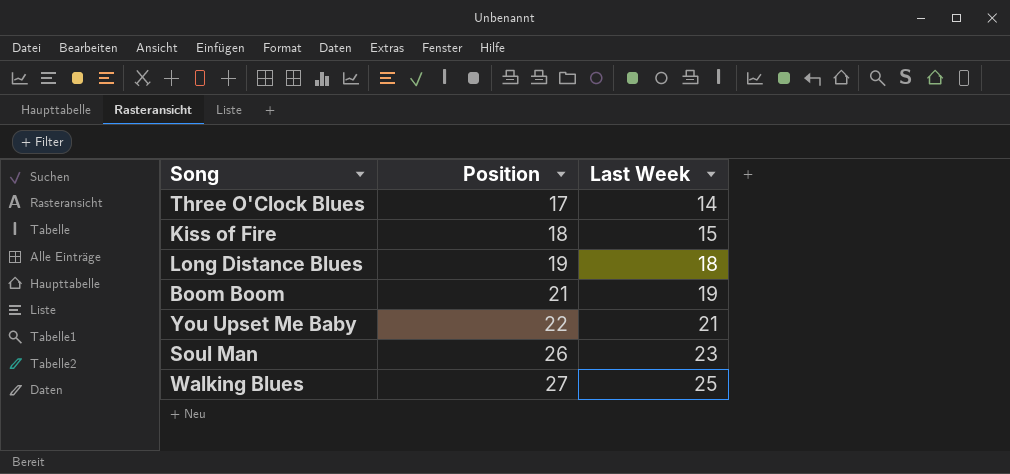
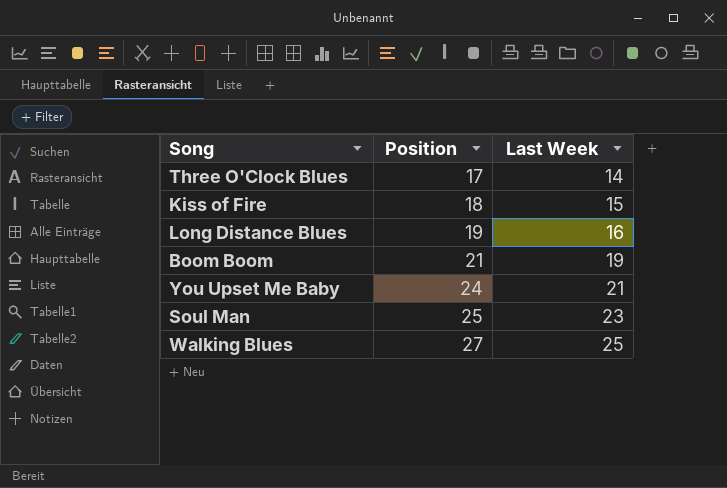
Long Distance Blues | Last Week: 18 -> 16
You Upset Me Baby | Position: 22 -> 24
Soul Man | Position: 26 -> 25

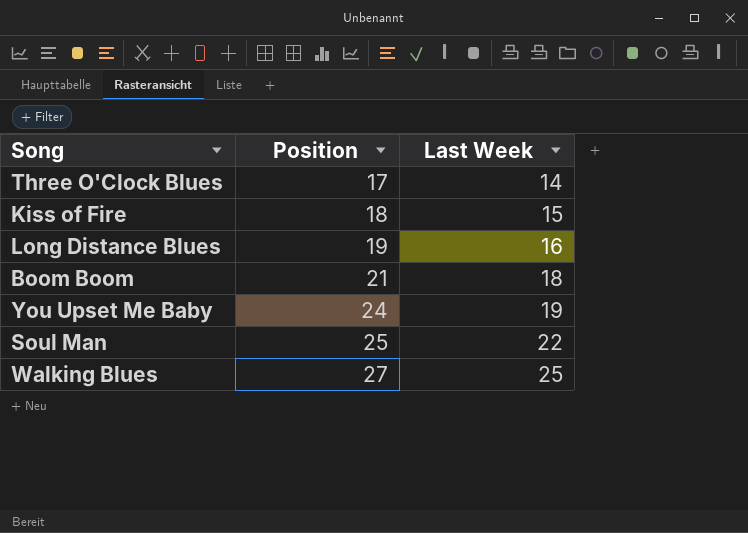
Boom Boom | Last Week: 19 -> 18
You Upset Me Baby | Last Week: 21 -> 19
Soul Man | Last Week: 23 -> 22

